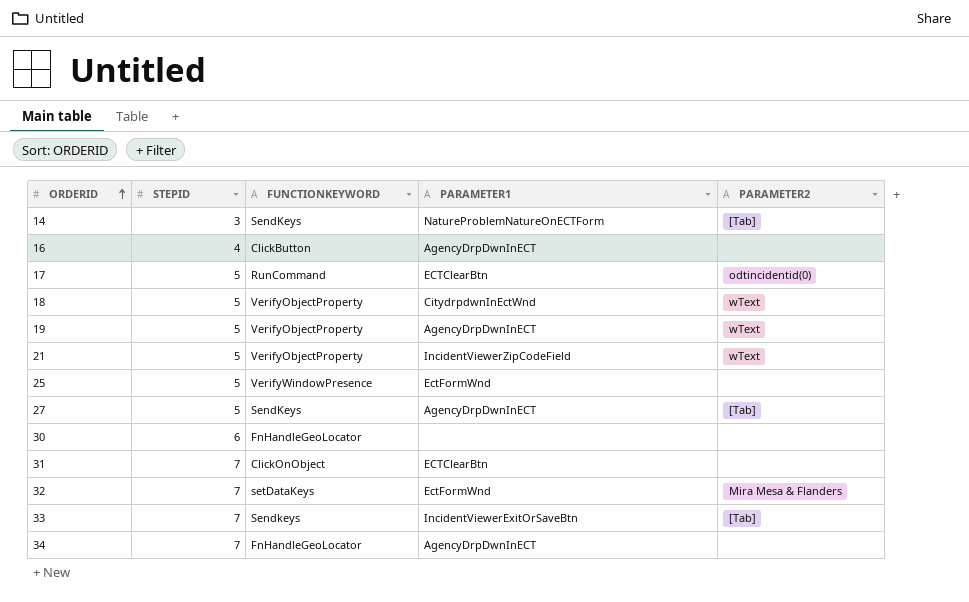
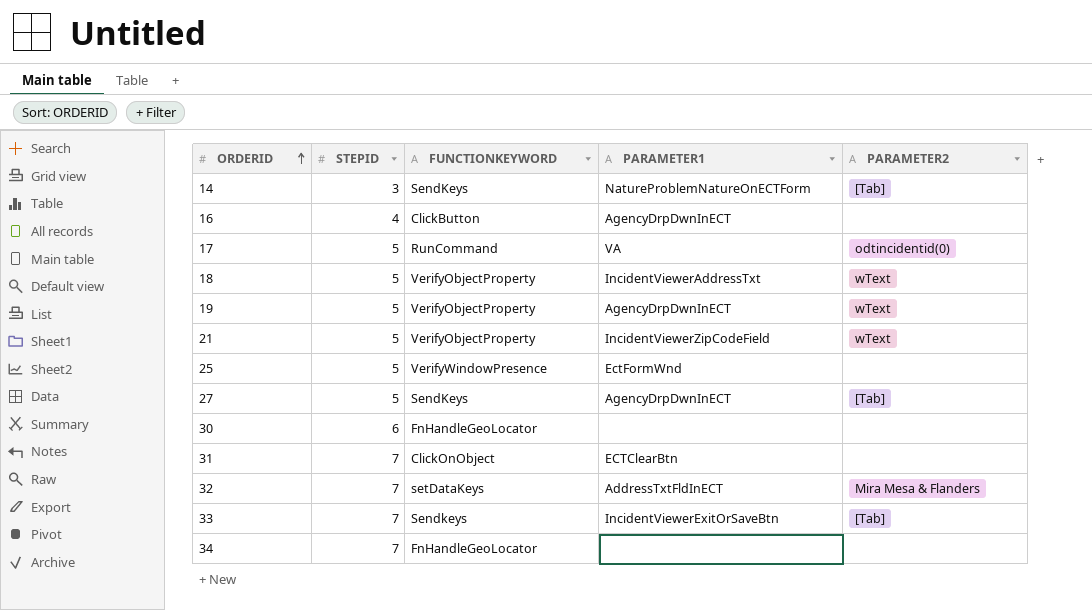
17 | PARAMETER1: ECTClearBtn -> VA
18 | PARAMETER1: CitydrpdwnInEctWnd -> IncidentViewerAddressTxt
32 | PARAMETER1: EctFormWnd -> AddressTxtFldInECT
34 | PARAMETER1: AgencyDrpDwnInECT -> none

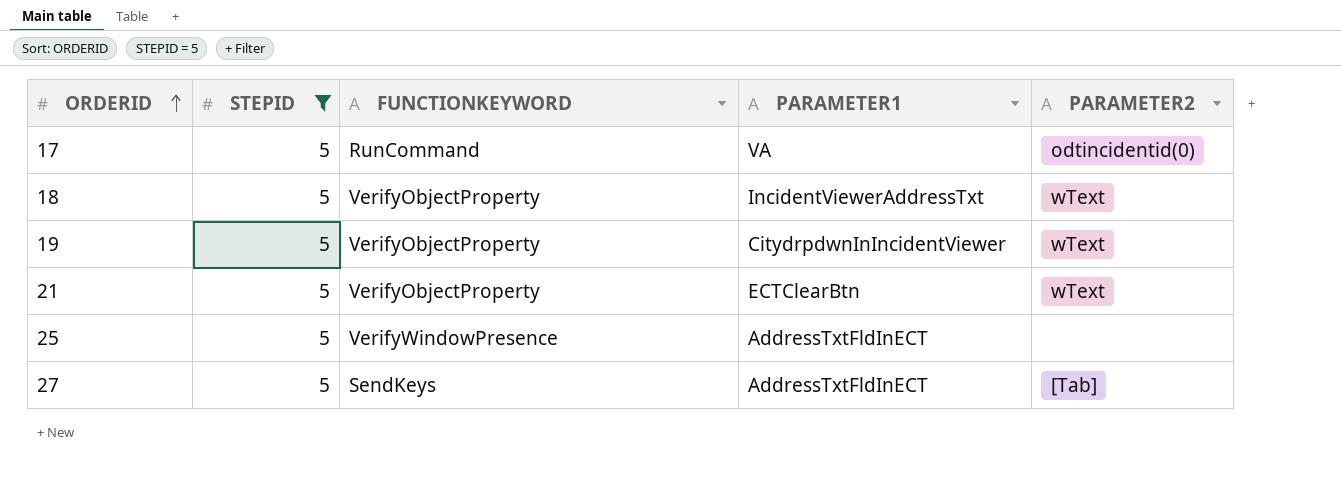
filter: none -> STEPID = 5
19 | PARAMETER1: AgencyDrpDwnInECT -> CitydrpdwnInIncidentViewer
21 | PARAMETER1: IncidentViewerZipCodeField -> ECTClearBtn
25 | PARAMETER1: EctFormWnd -> AddressTxtFldInECT
27 | PARAMETER1: AgencyDrpDwnInECT -> AddressTxtFldInECT

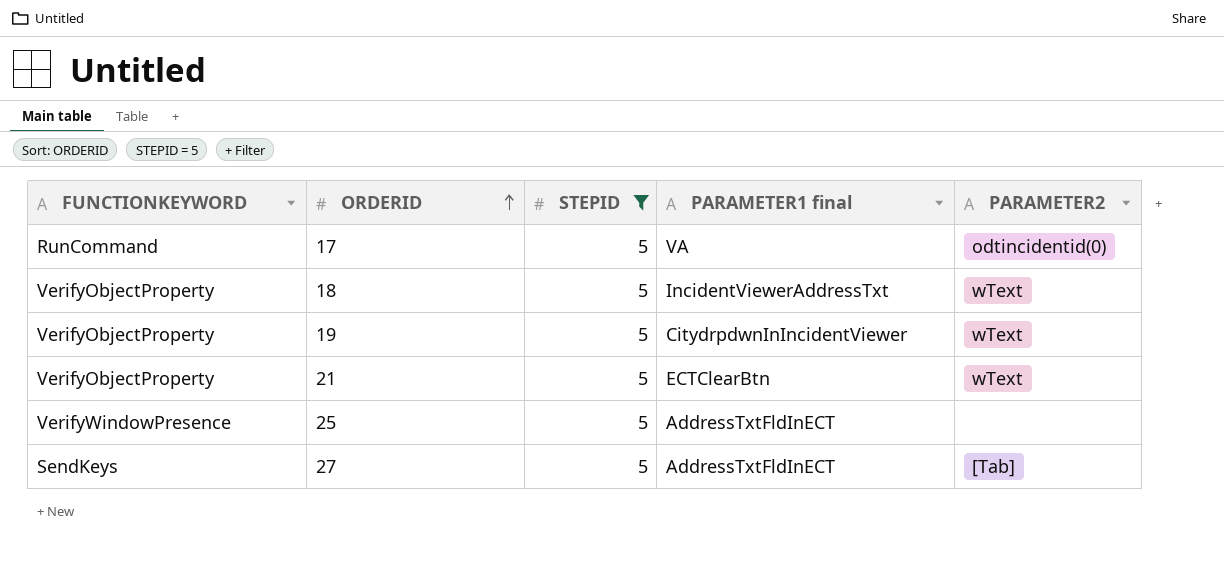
column FUNCTIONKEYWORD | position: 3 -> 1
column name: PARAMETER1 -> PARAMETER1 final

